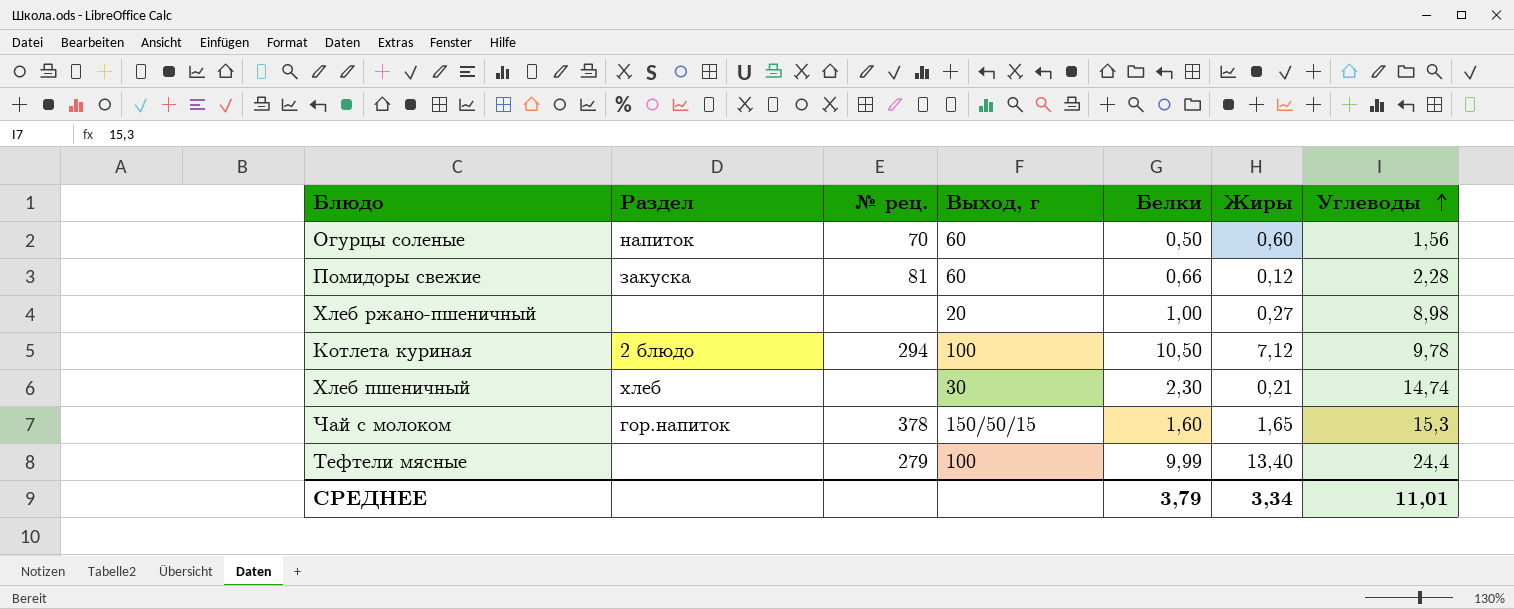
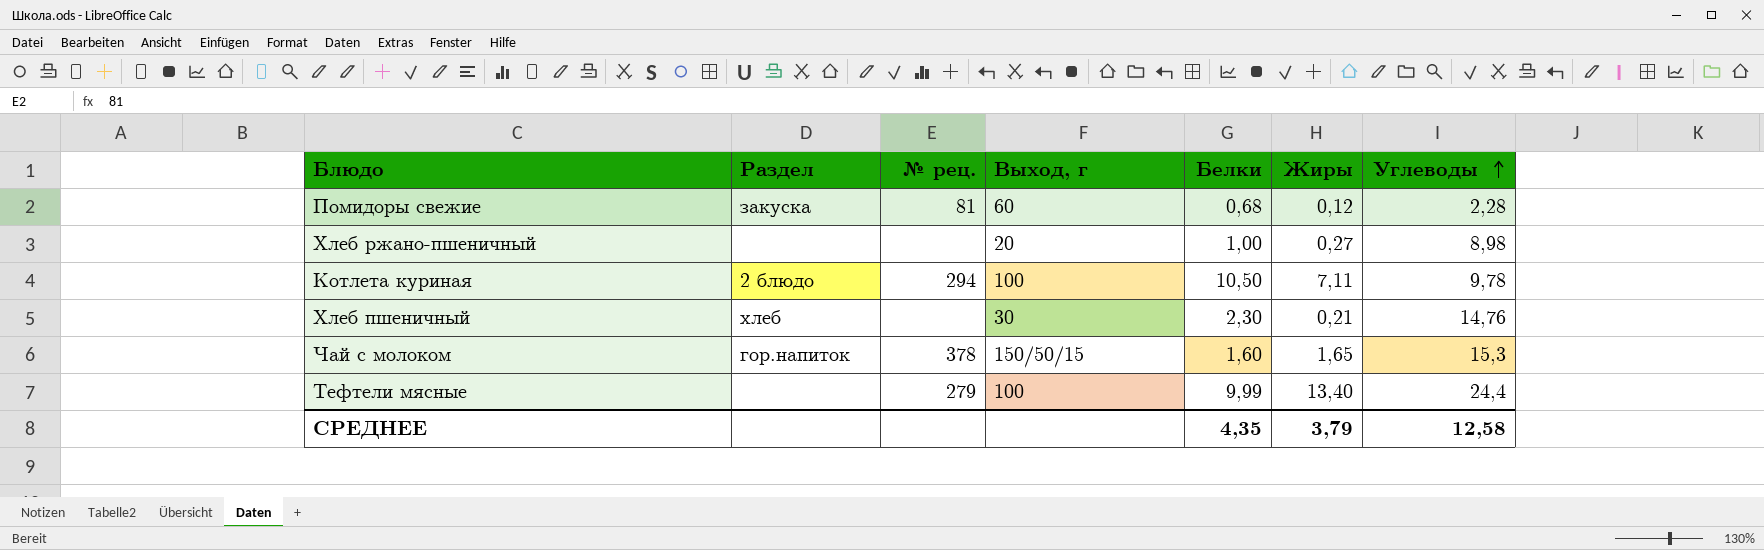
row Огурцы соленые: напиток | 70 | 60 | 0,50 | 0,60 | 1,56 -> none
Помидоры свежие | Белки: 0,66 -> 0,68
Котлета куриная | Жиры: 7,12 -> 7,11
Хлеб пшеничный | Углеводы: 14,74 -> 14,76
СРЕДНЕЕ | Белки: 3,79 -> 4,35
СРЕДНЕЕ | Жиры: 3,34 -> 3,79
СРЕДНЕЕ | Углеводы: 11,01 -> 12,58

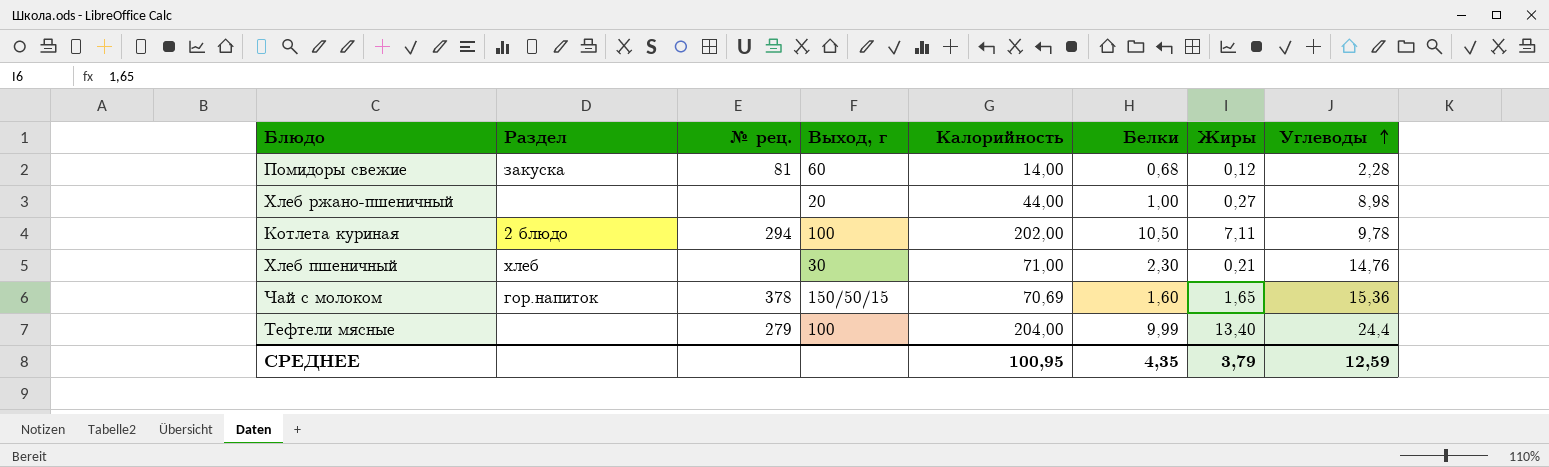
column Калорийность | position: none -> 5
Чай с молоком | Углеводы: 15,3 -> 15,36
СРЕДНЕЕ | Углеводы: 12,58 -> 12,59

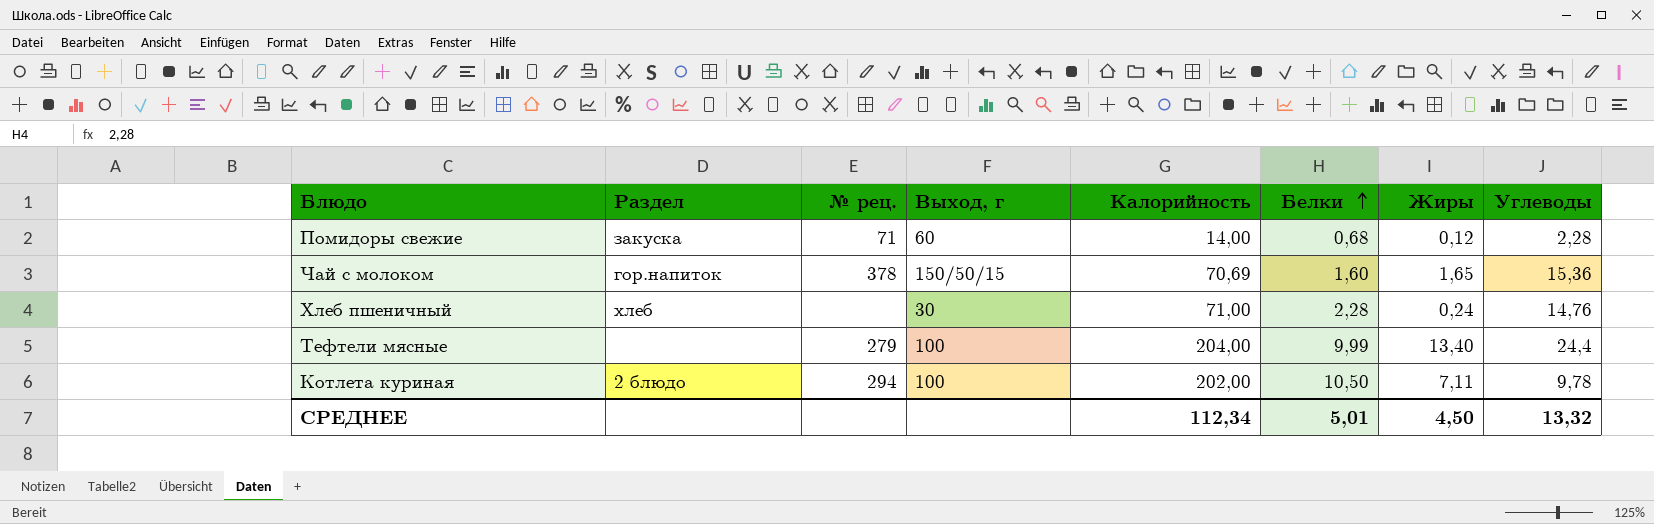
row order: Углеводы ascending -> Белки ascending
row Хлеб ржано-пшеничный: none | none | 20 | 44,00 | 1,00 | 0,27 | 8,98 -> none
Помидоры свежие | № рец.: 81 -> 71
Хлеб пшеничный | Белки: 2,30 -> 2,28
Хлеб пшеничный | Жиры: 0,21 -> 0,24
СРЕДНЕЕ | Калорийность: 100,95 -> 112,34
СРЕДНЕЕ | Белки: 4,35 -> 5,01
СРЕДНЕЕ | Жиры: 3,79 -> 4,50
СРЕДНЕЕ | Углеводы: 12,59 -> 13,32

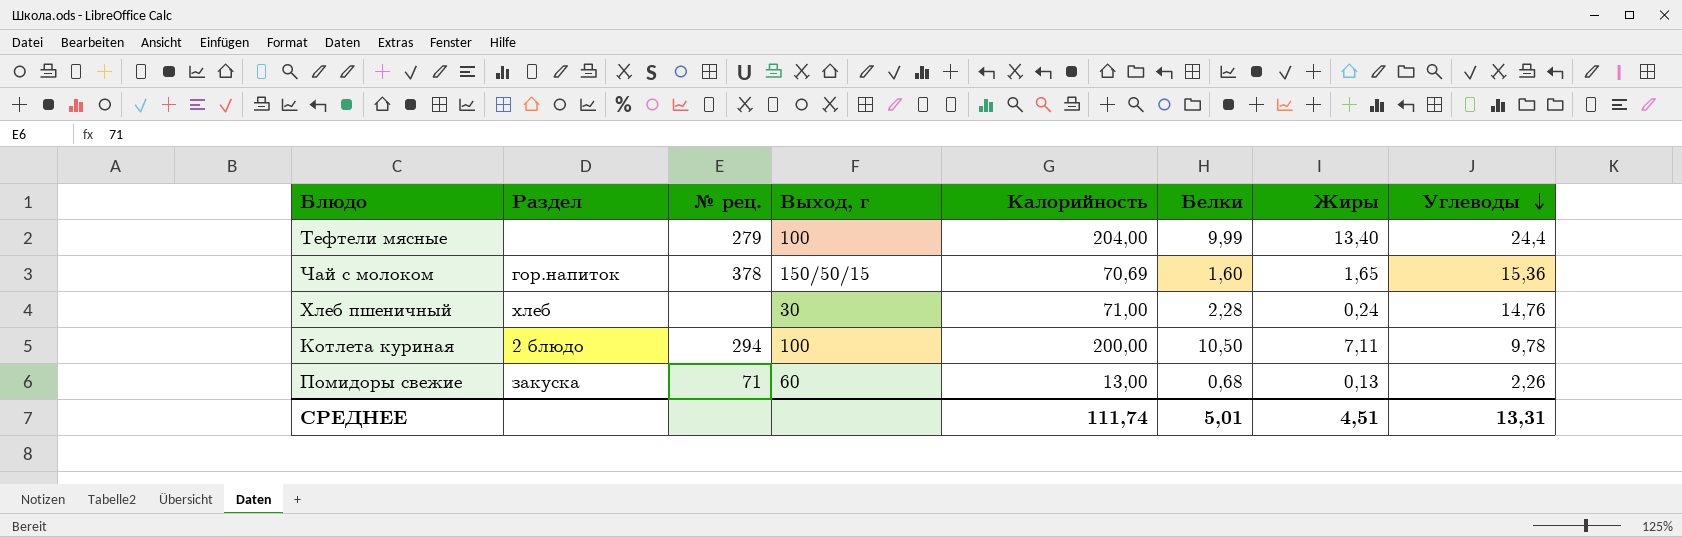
row order: Белки ascending -> Углеводы descending
Котлета куриная | Калорийность: 202,00 -> 200,00
Помидоры свежие | Калорийность: 14,00 -> 13,00
Помидоры свежие | Жиры: 0,12 -> 0,13
Помидоры свежие | Углеводы: 2,28 -> 2,26
СРЕДНЕЕ | Калорийность: 112,34 -> 111,74
СРЕДНЕЕ | Жиры: 4,50 -> 4,51
СРЕДНЕЕ | Углеводы: 13,32 -> 13,31

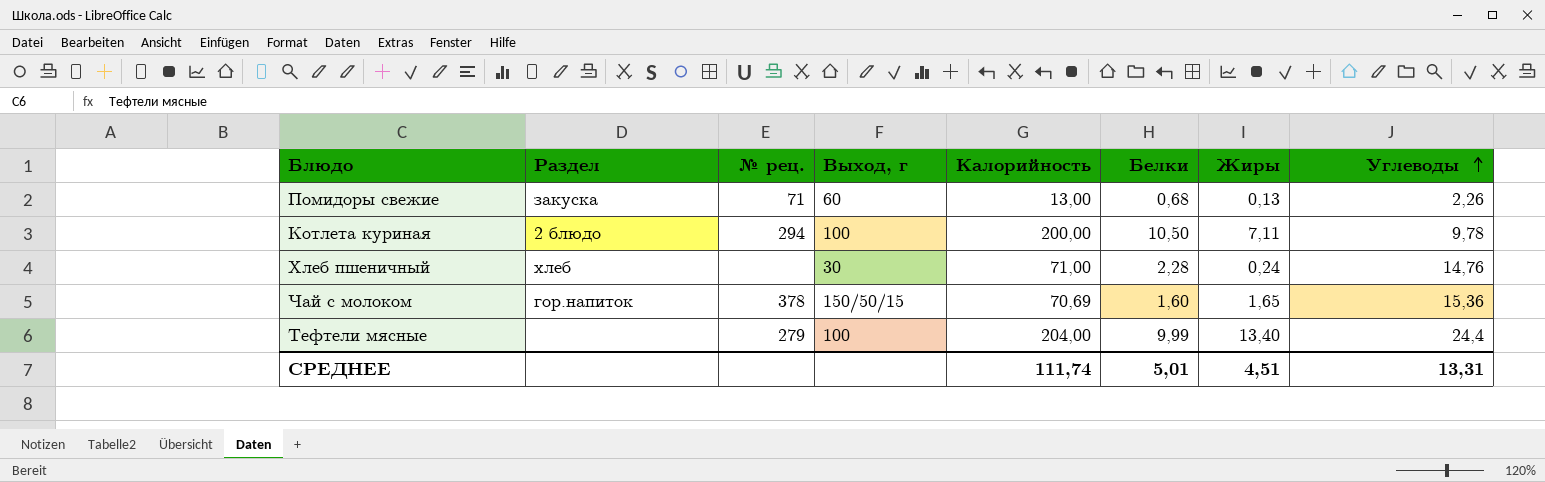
row order: Углеводы descending -> Углеводы ascending

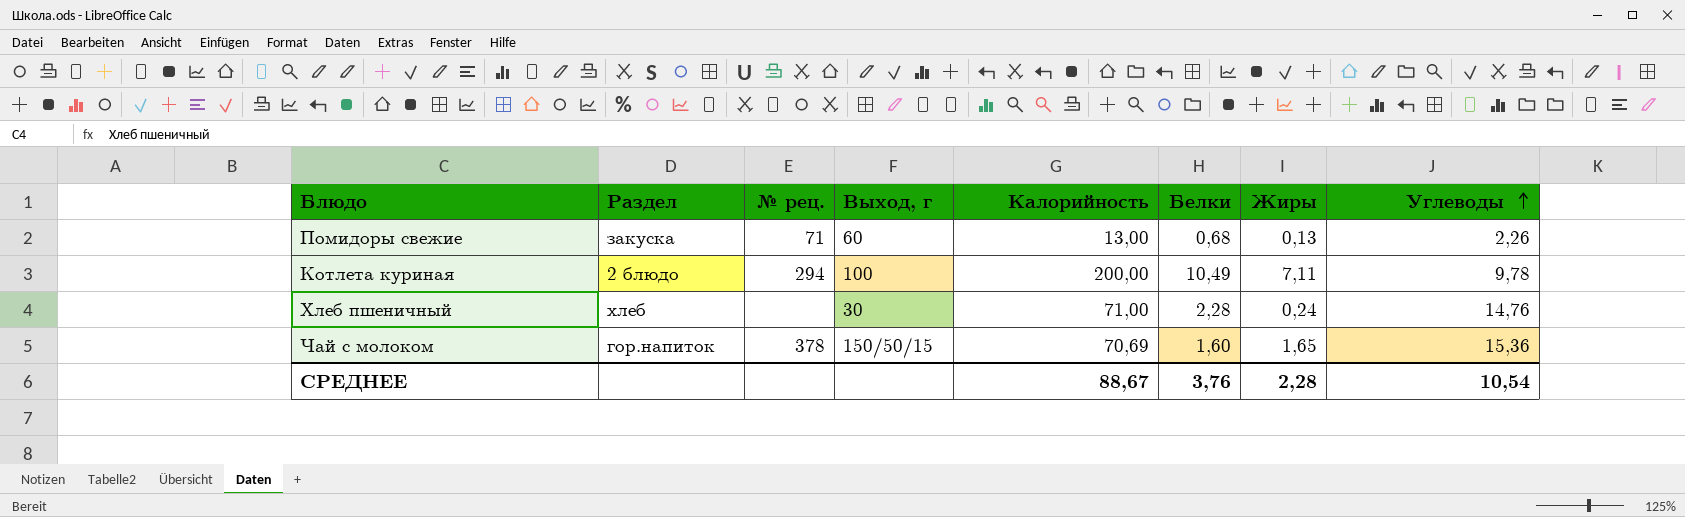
row Тефтели мясные: none | 279 | 100 | 204,00 | 9,99 | 13,40 | 24,4 -> none
Котлета куриная | Белки: 10,50 -> 10,49
СРЕДНЕЕ | Калорийность: 111,74 -> 88,67
СРЕДНЕЕ | Белки: 5,01 -> 3,76
СРЕДНЕЕ | Жиры: 4,51 -> 2,28
СРЕДНЕЕ | Углеводы: 13,31 -> 10,54

